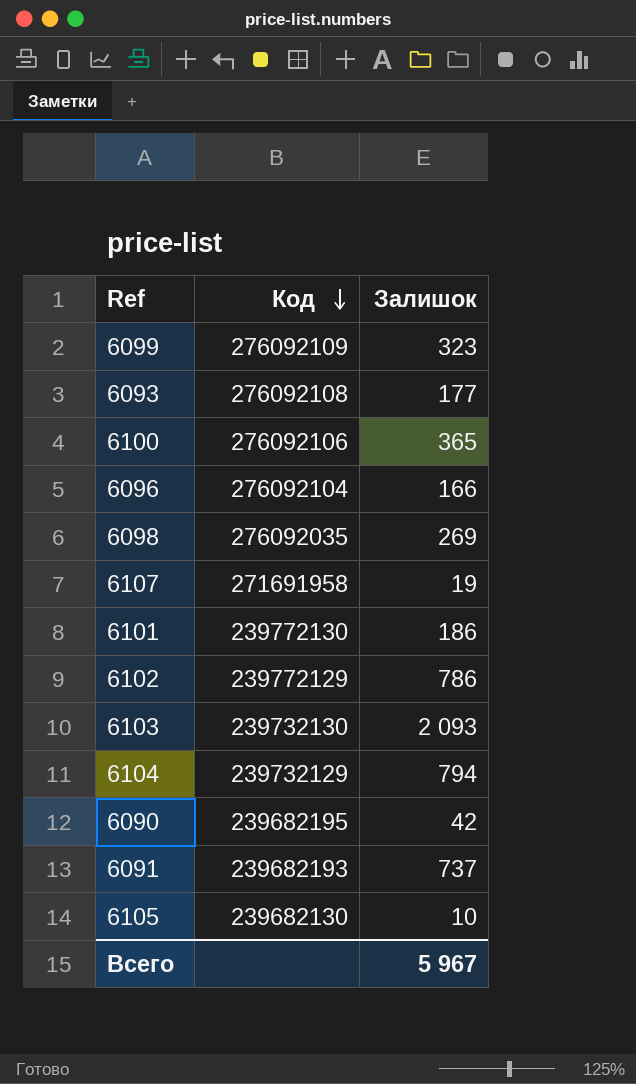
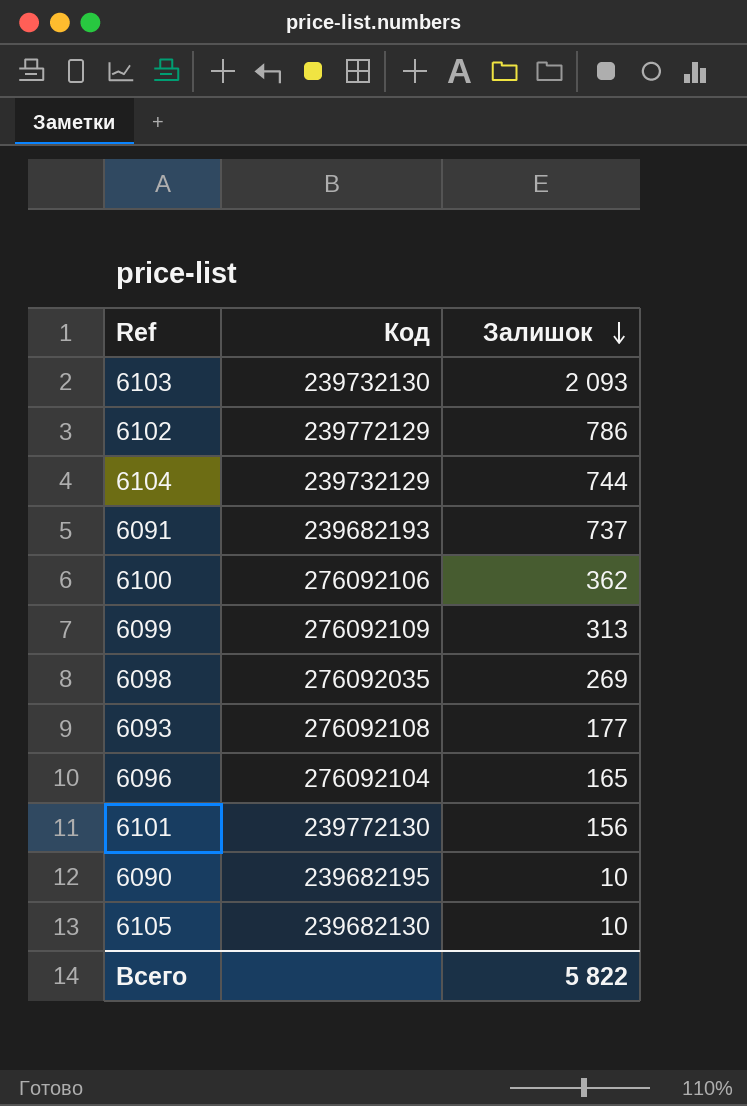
row order: Код descending -> Залишок descending
row 6107: 271691958 | 19 -> none
6104 | Залишок: 794 -> 744
6100 | Залишок: 365 -> 362
6099 | Залишок: 323 -> 313
6096 | Залишок: 166 -> 165
6101 | Залишок: 186 -> 156
6090 | Залишок: 42 -> 10
Всего | Залишок: 5 967 -> 5 822

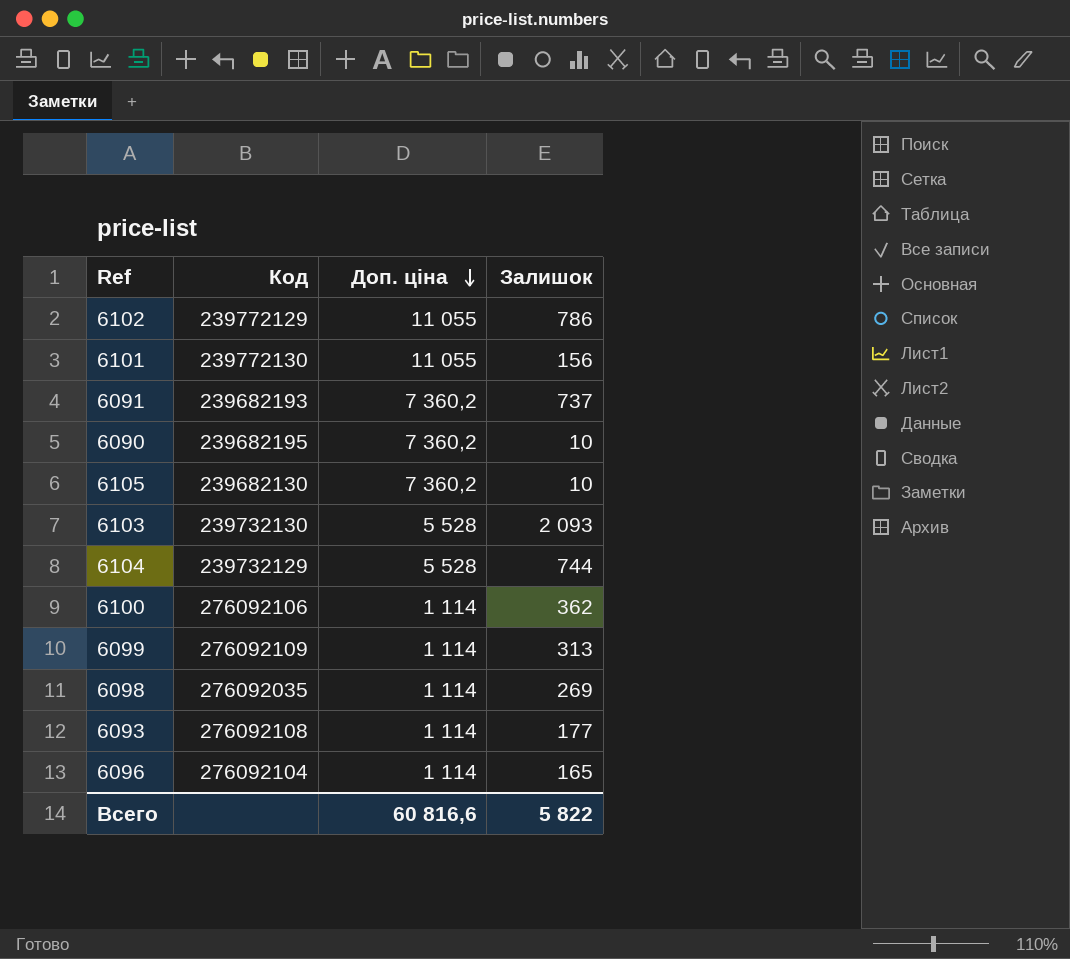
row order: Залишок descending -> Доп. ціна descending
column Доп. ціна | position: none -> 3

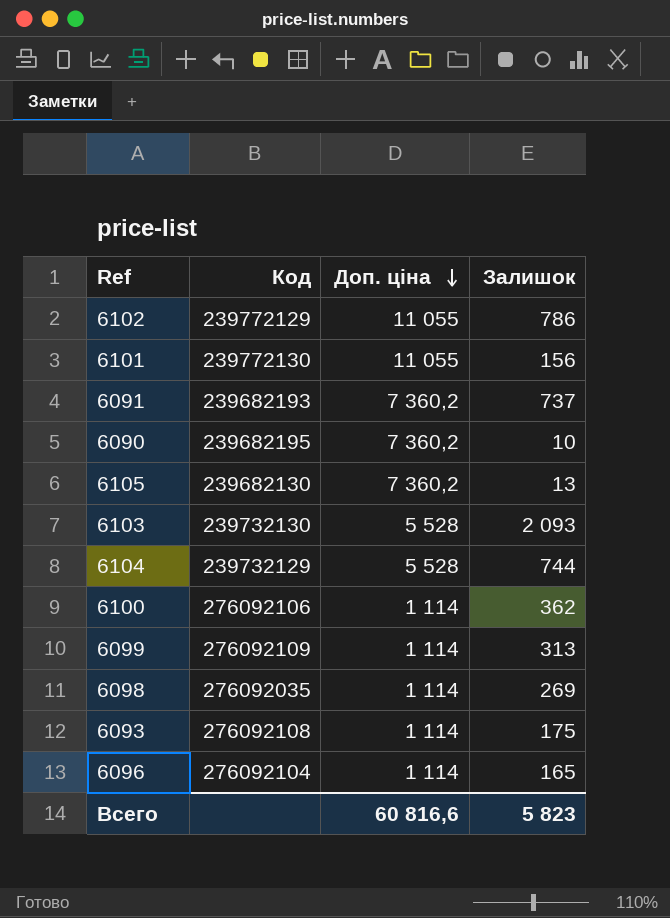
6105 | Залишок: 10 -> 13
6093 | Залишок: 177 -> 175
Всего | Залишок: 5 822 -> 5 823

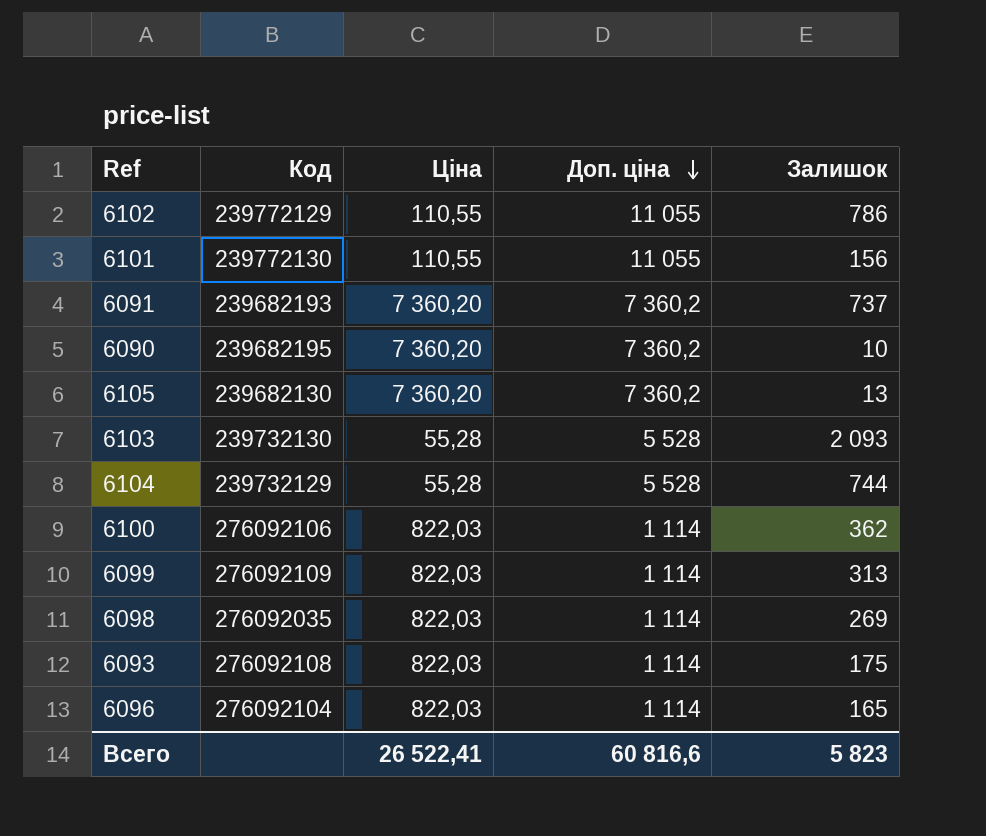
column Ціна | position: none -> 3

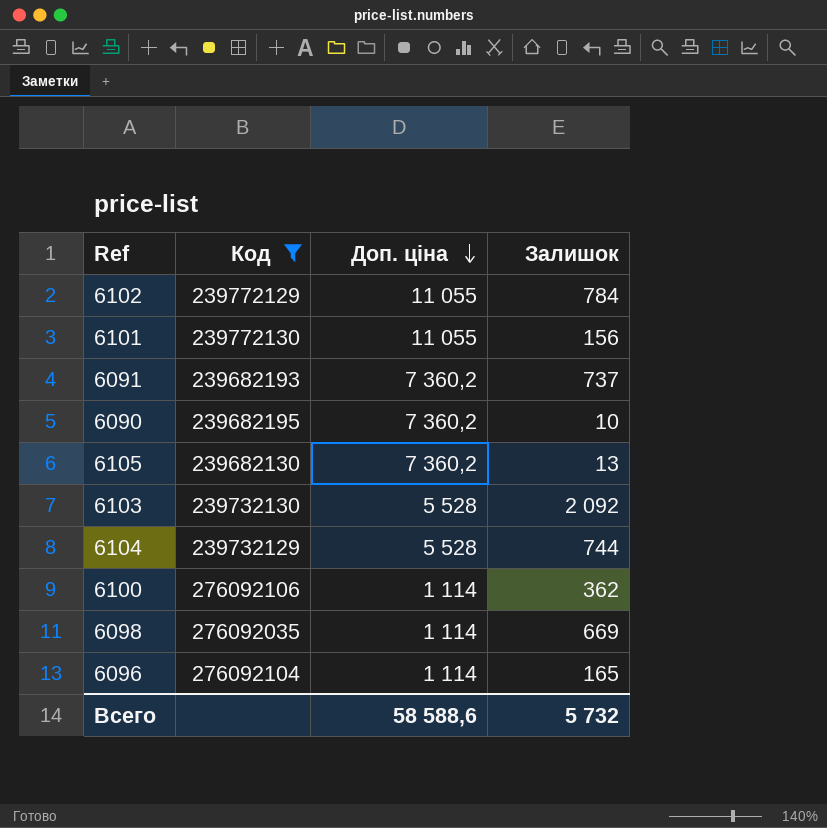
filter: none -> Код <= 276092106
column Ціна | position: 3 -> none
6102 | Залишок: 786 -> 784
6103 | Залишок: 2 093 -> 2 092
6098 | Залишок: 269 -> 669
Всего | Доп. ціна: 60 816,6 -> 58 588,6
Всего | Залишок: 5 823 -> 5 732

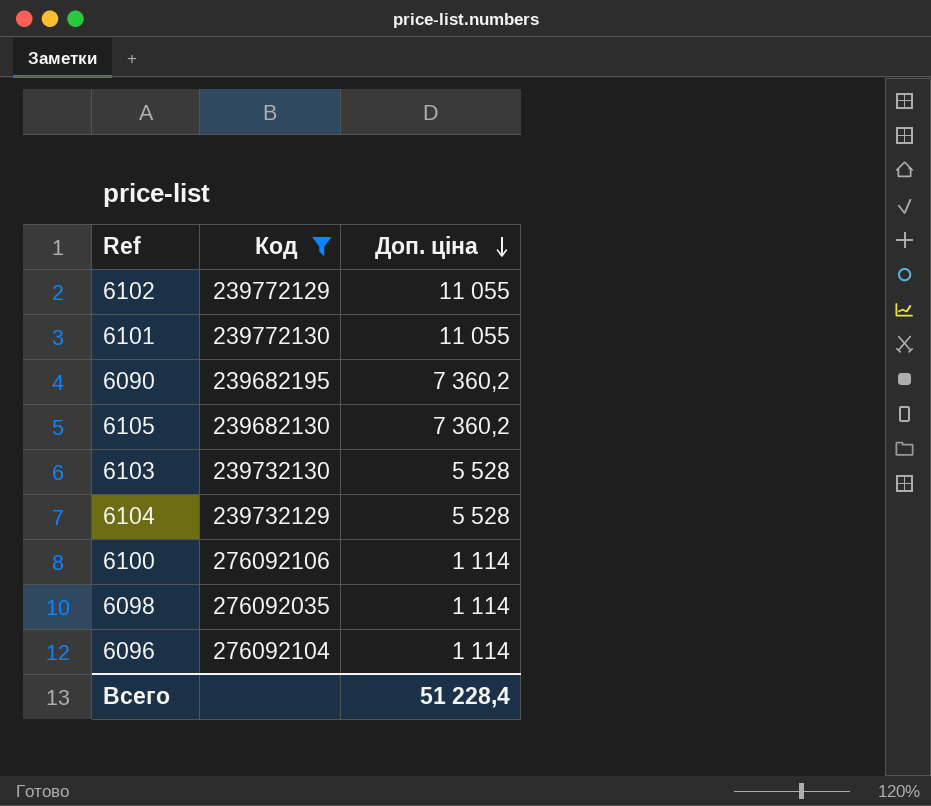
column Залишок | position: 4 -> none
row 6091: 239682193 | 7 360,2 | 737 -> none
Всего | Доп. ціна: 58 588,6 -> 51 228,4

